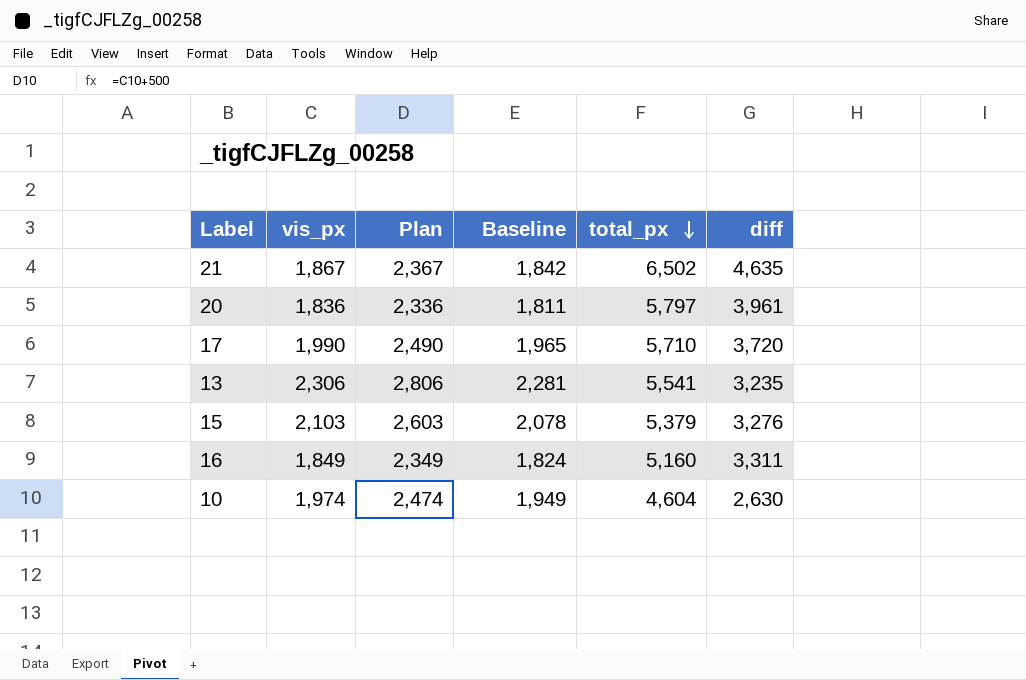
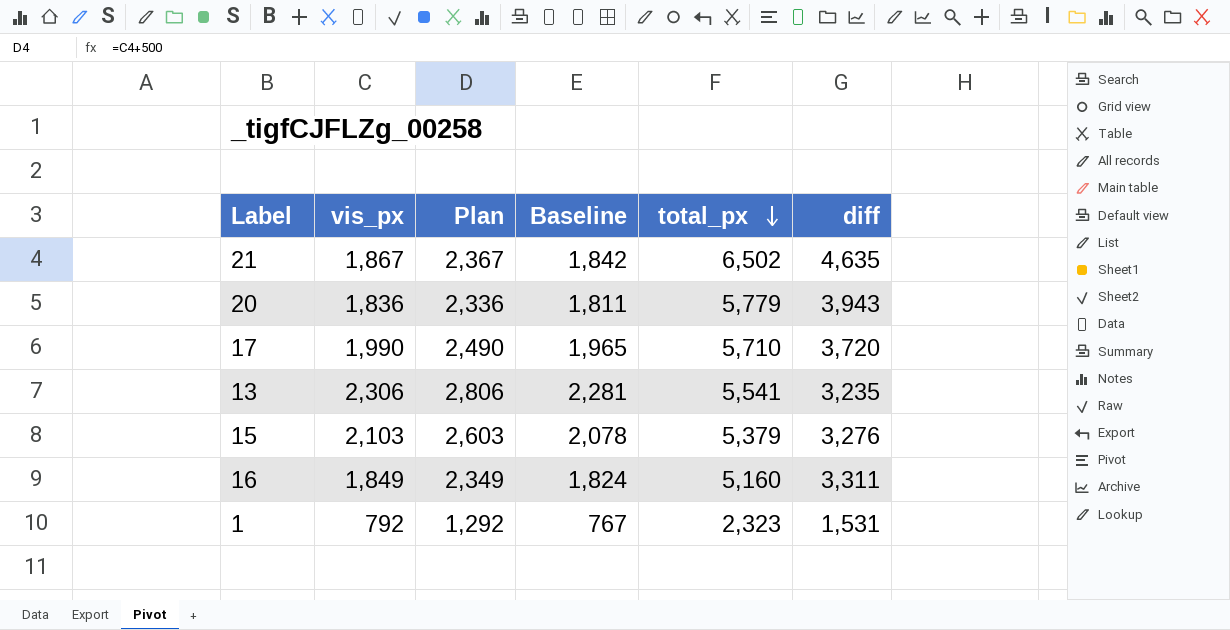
row 10: 1,974 | 2,474 | 1,949 | 4,604 | 2,630 -> none
20 | total_px: 5,797 -> 5,779
20 | diff: 3,961 -> 3,943
row 1: none -> 792 | 1,292 | 767 | 2,323 | 1,531

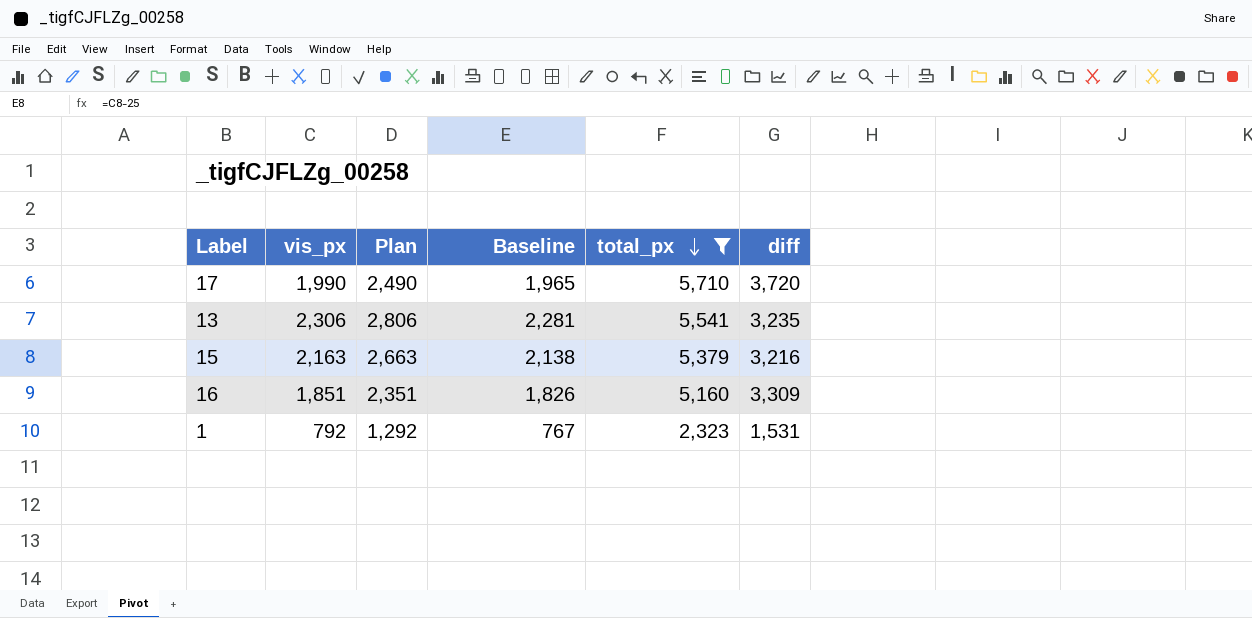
filter: none -> total_px <= 5,710
15 | vis_px: 2,103 -> 2,163
15 | Plan: 2,603 -> 2,663
15 | Baseline: 2,078 -> 2,138
15 | diff: 3,276 -> 3,216
16 | vis_px: 1,849 -> 1,851
16 | Plan: 2,349 -> 2,351
16 | Baseline: 1,824 -> 1,826
16 | diff: 3,311 -> 3,309

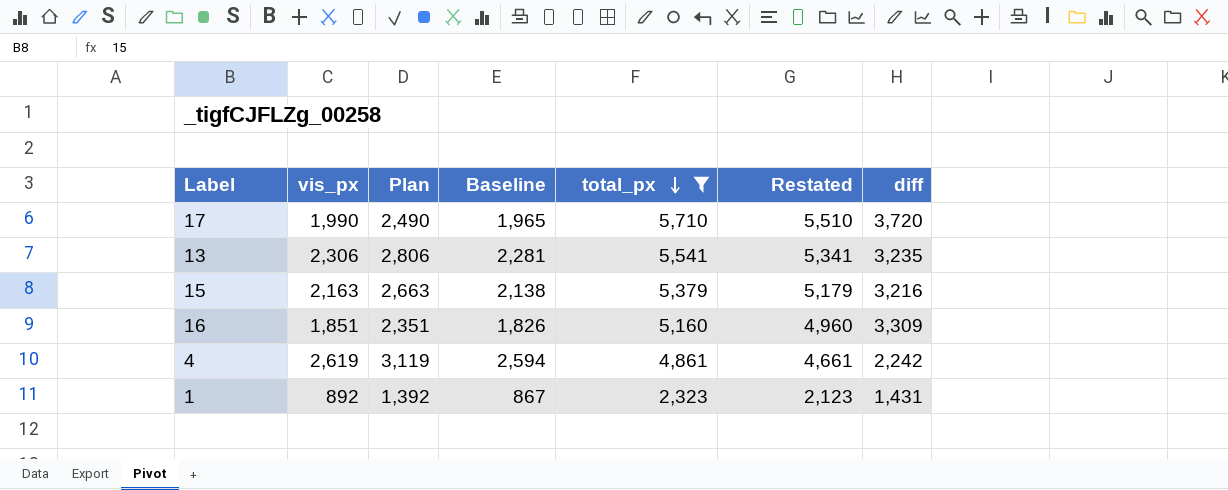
column Restated | formula: none -> [total_px] - 200
row 4: none -> 2,619 | 3,119 | 2,594 | 4,861 | 4,661 | 2,242
1 | vis_px: 792 -> 892
1 | Plan: 1,292 -> 1,392
1 | Baseline: 767 -> 867
1 | diff: 1,531 -> 1,431

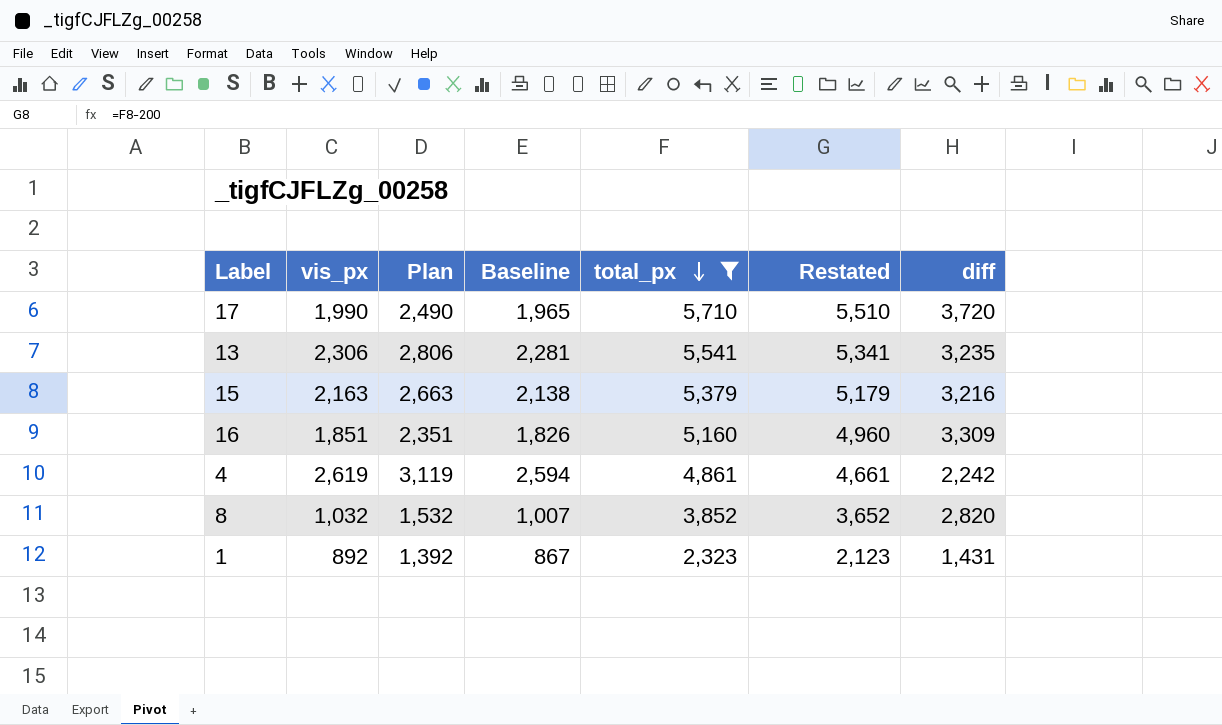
row 8: none -> 1,032 | 1,532 | 1,007 | 3,852 | 3,652 | 2,820

